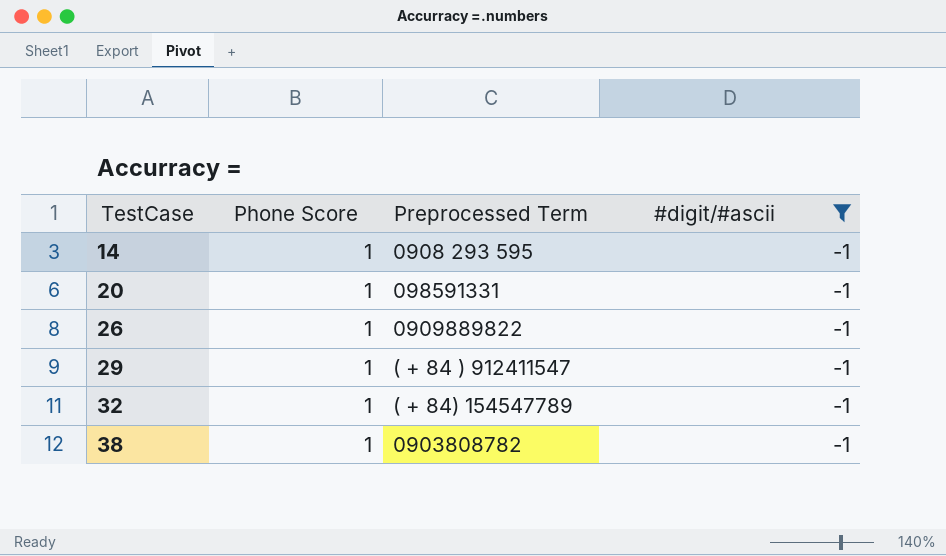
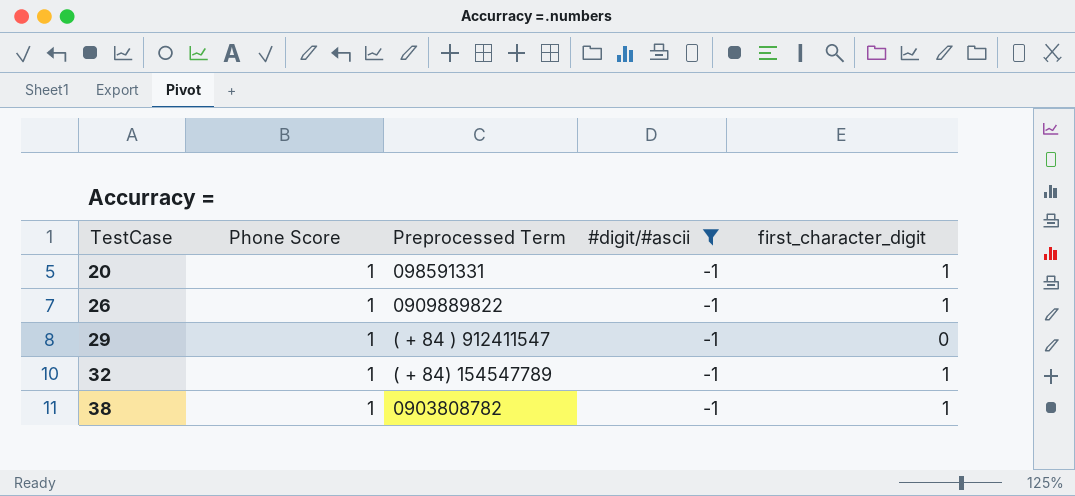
column first_character_digit | position: none -> 5
row 14: 1 | 0908 293 595 | -1 -> none

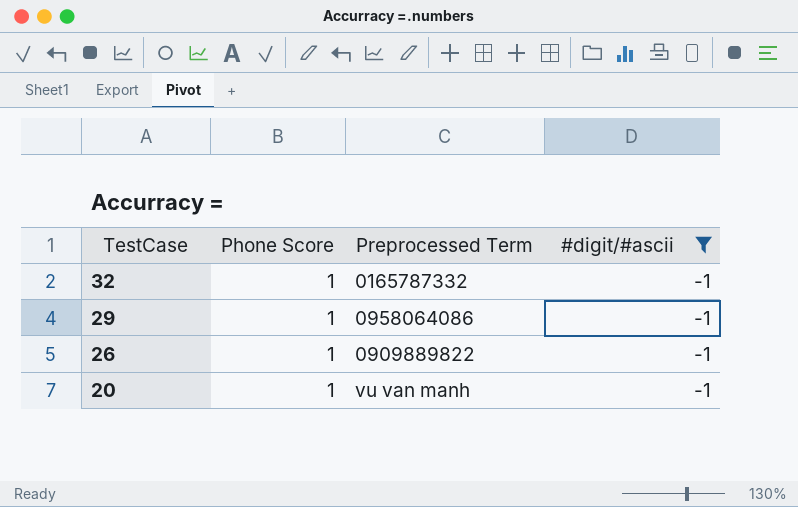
row order: TestCase ascending -> TestCase descending
column first_character_digit | position: 5 -> none
row 38: 1 | 0903808782 | -1 | 1 -> none
32 | Preprocessed Term: ( + 84) 154547789 -> 0165787332
29 | Preprocessed Term: ( + 84 ) 912411547 -> 0958064086
20 | Preprocessed Term: 098591331 -> vu van manh

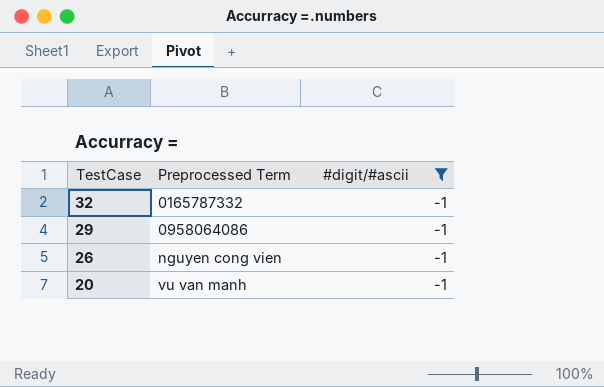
column Phone Score | position: 2 -> none
26 | Preprocessed Term: 0909889822 -> nguyen cong vien

